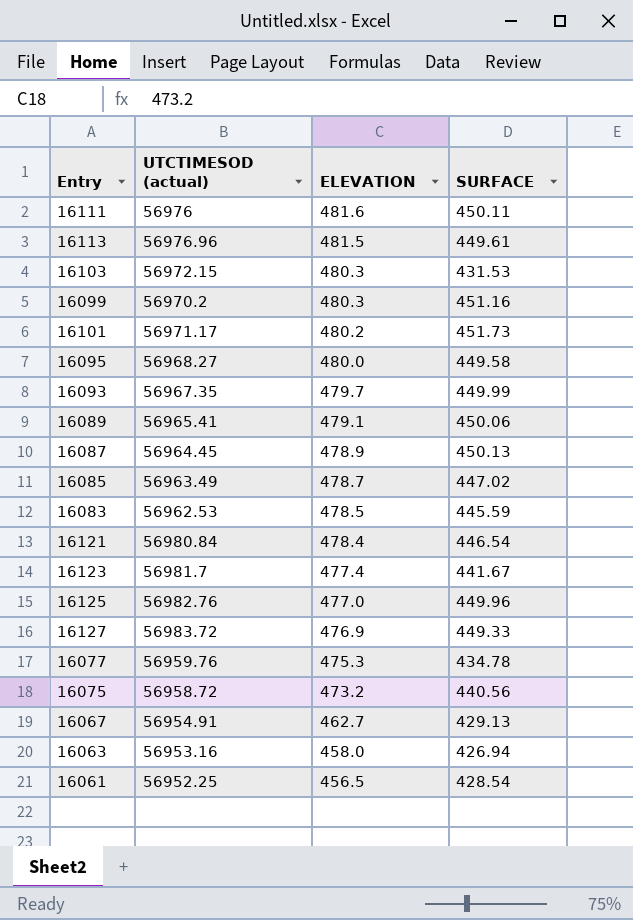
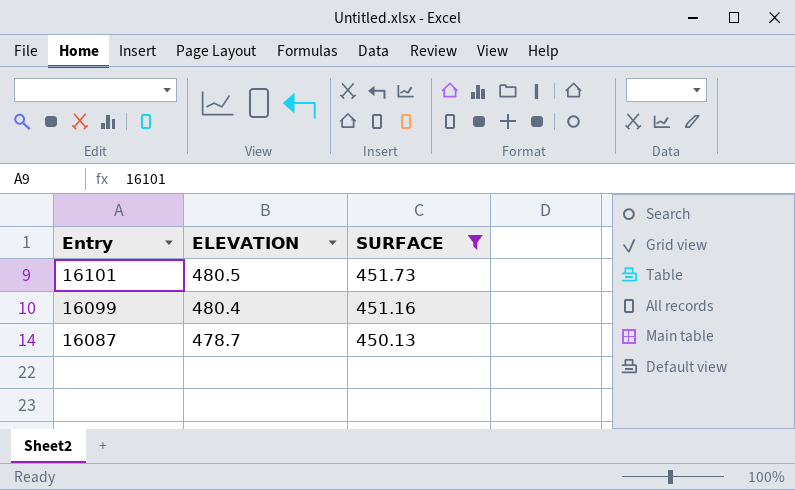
filter: none -> SURFACE >= 450.13
row order: ELEVATION descending -> Entry descending
column UTCTIMESOD (actual) | position: 2 -> none
16101 | ELEVATION: 480.2 -> 480.5
16099 | ELEVATION: 480.3 -> 480.4
16087 | ELEVATION: 478.9 -> 478.7

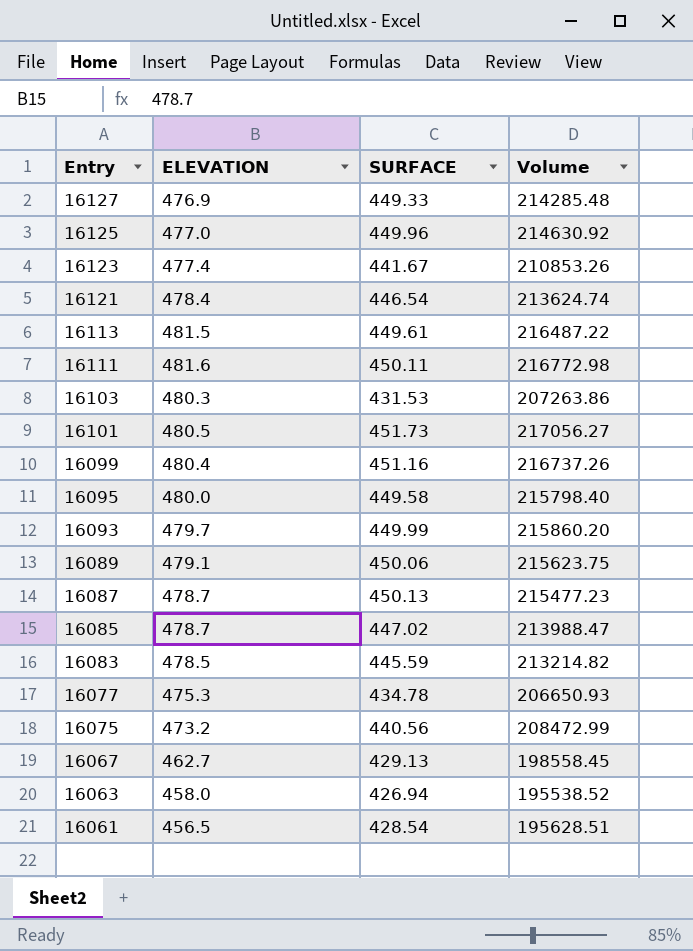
filter: SURFACE >= 450.13 -> none
column Volume | formula: none -> [ELEVATION] * [SURFACE]

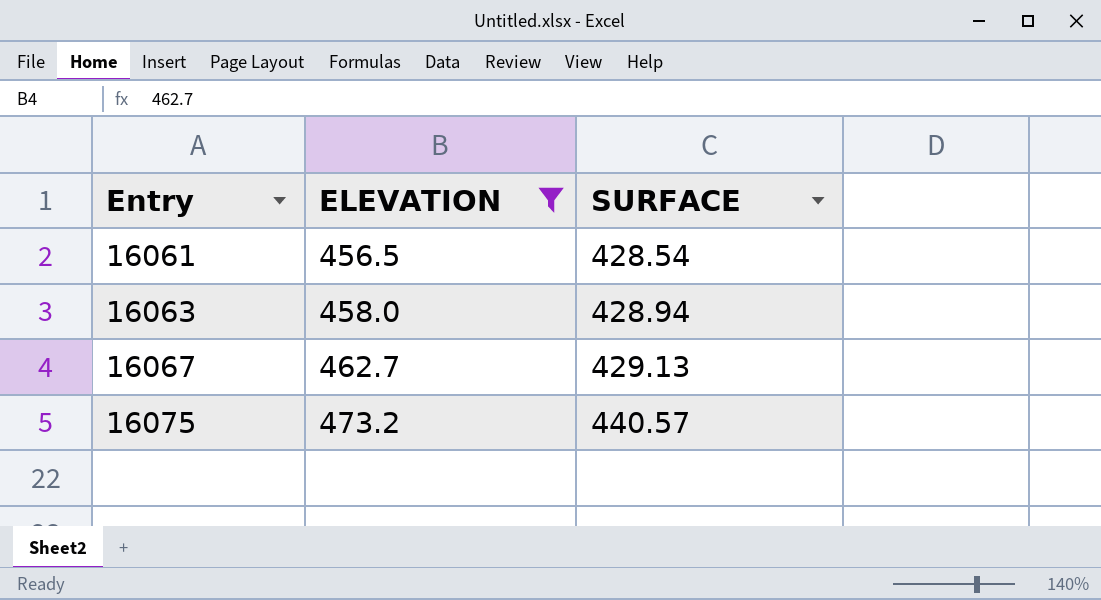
filter: none -> ELEVATION <= 473.2
row order: Entry descending -> Entry ascending
column Volume | formula: [ELEVATION] * [SURFACE] -> none
16063 | SURFACE: 426.94 -> 428.94
16075 | SURFACE: 440.56 -> 440.57

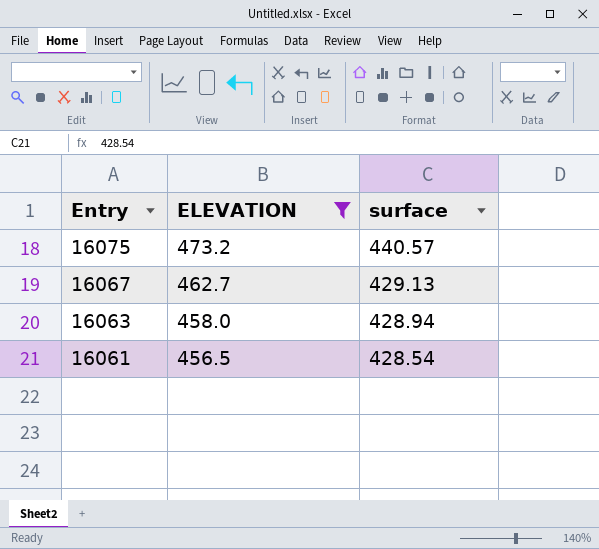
row order: Entry ascending -> Entry descending
column name: SURFACE -> surface

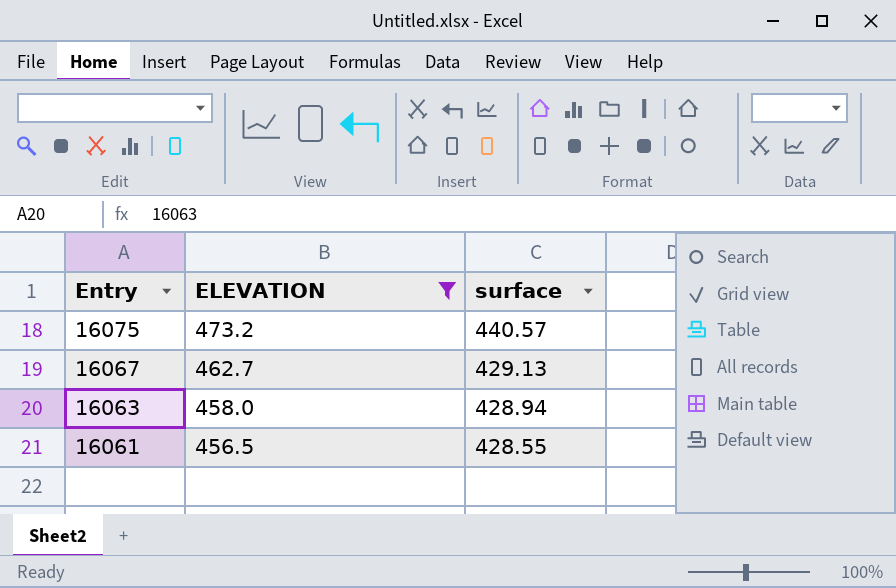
16061 | surface: 428.54 -> 428.55

